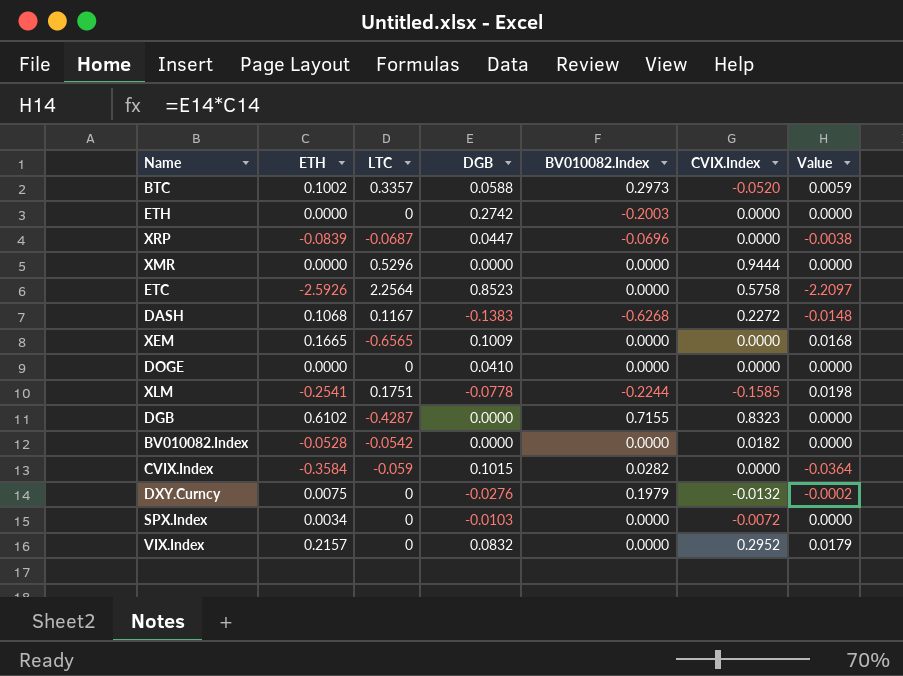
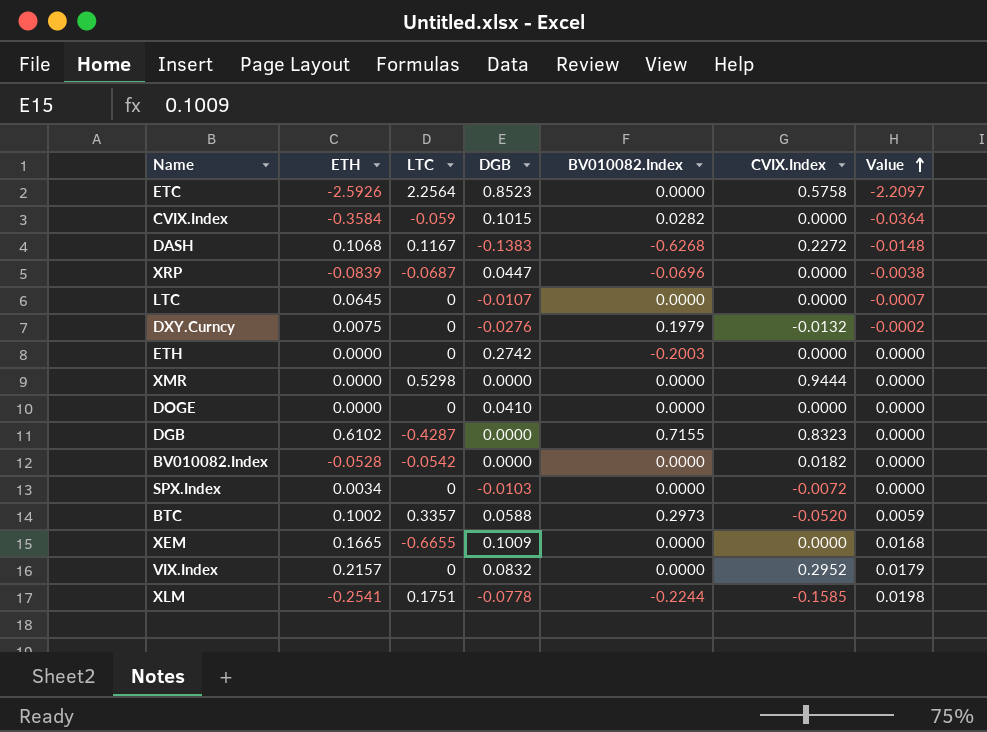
row order: none -> Value ascending
row LTC: none -> 0.0645 | 0 | -0.0107 | 0.0000 | 0.0000 | -0.0007
XMR | LTC: 0.5296 -> 0.5298
XEM | LTC: -0.6565 -> -0.6655

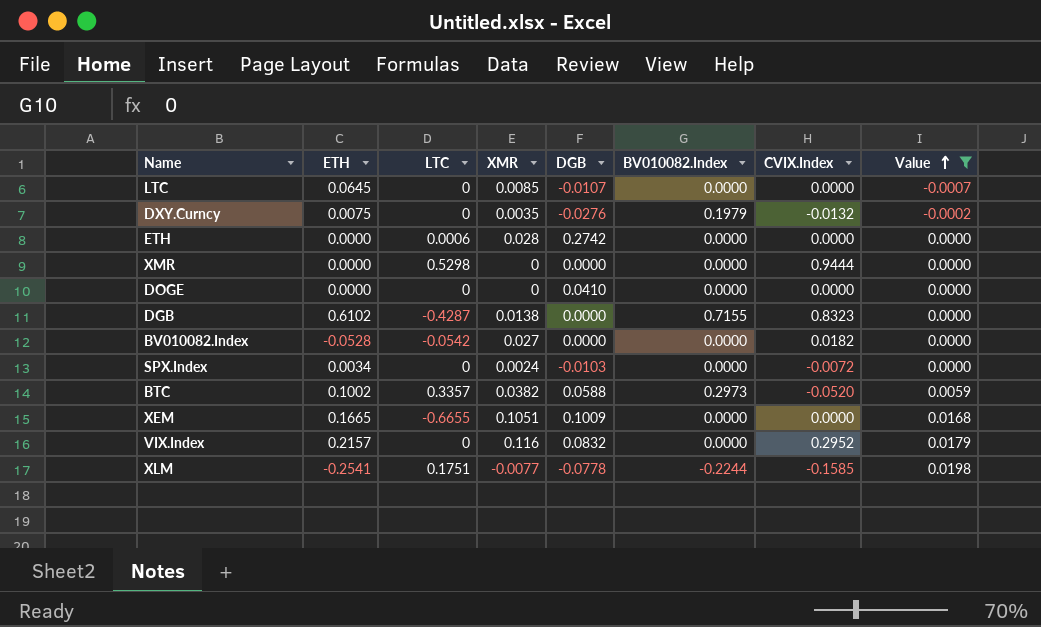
filter: none -> Value >= -0.0007
column XMR | position: none -> 4
ETH | LTC: 0 -> 0.0006
ETH | BV010082.Index: -0.2003 -> 0.0000

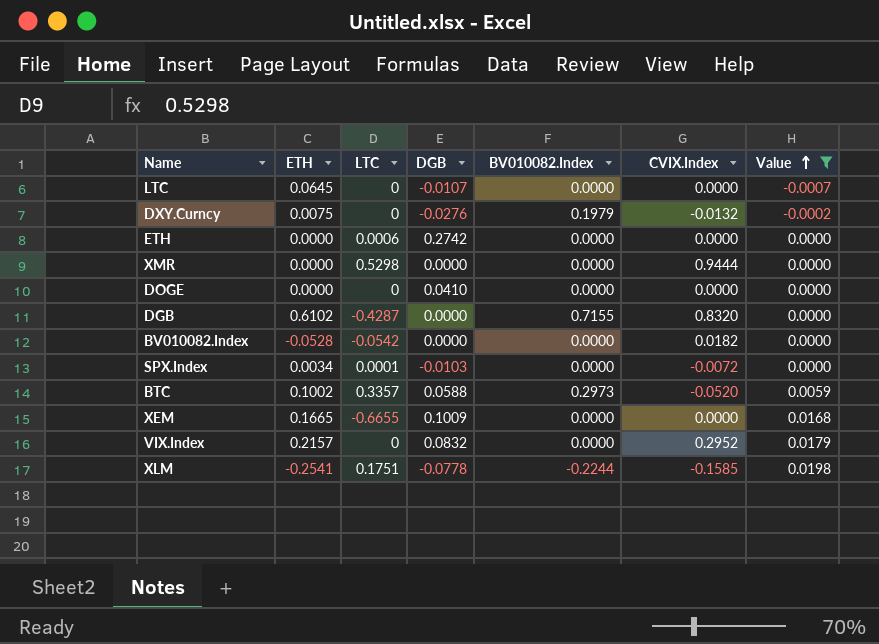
column XMR | position: 4 -> none
DGB | CVIX.Index: 0.8323 -> 0.8320
SPX.Index | LTC: 0 -> 0.0001

